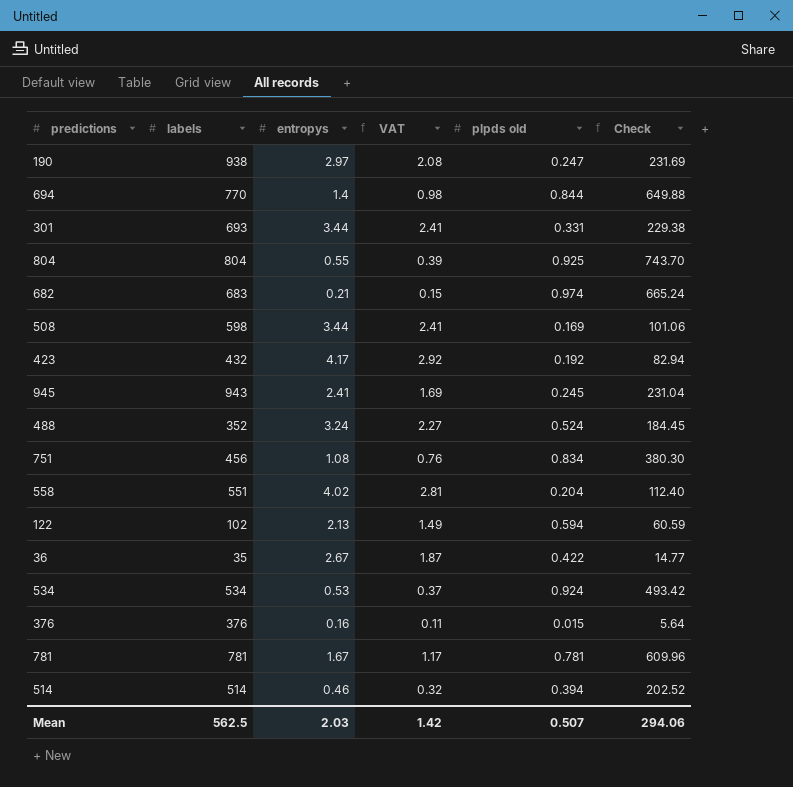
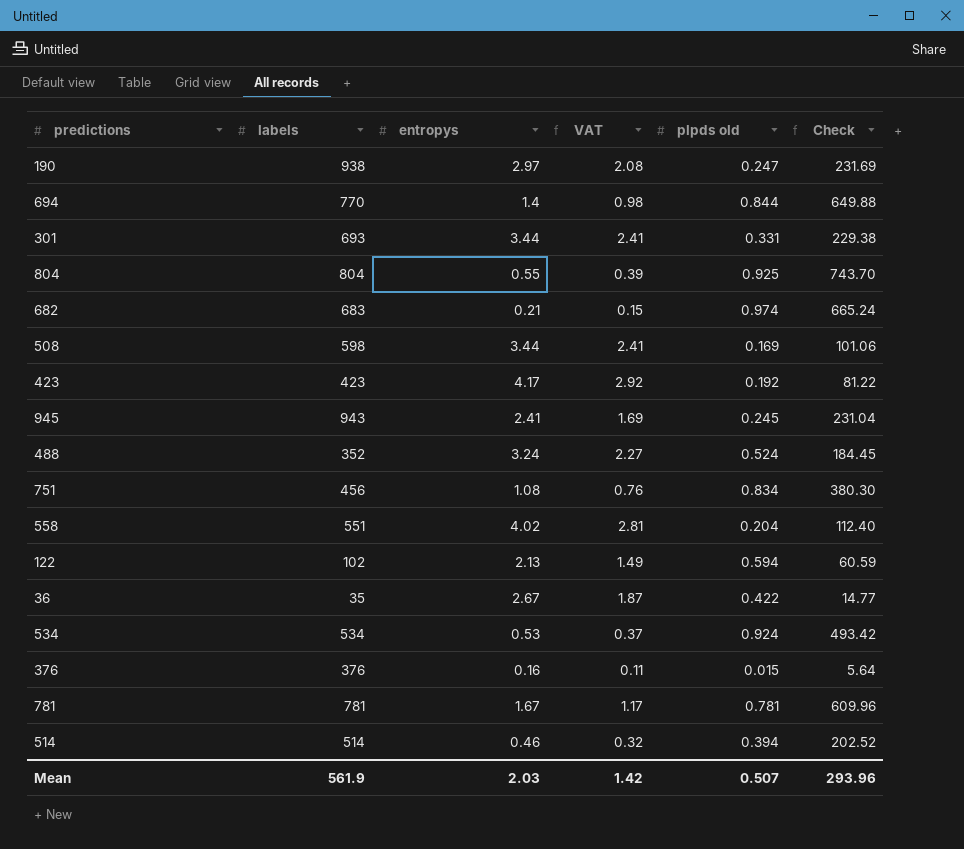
423 | labels: 432 -> 423
423 | Check: 82.94 -> 81.22
Mean | labels: 562.5 -> 561.9
Mean | Check: 294.06 -> 293.96

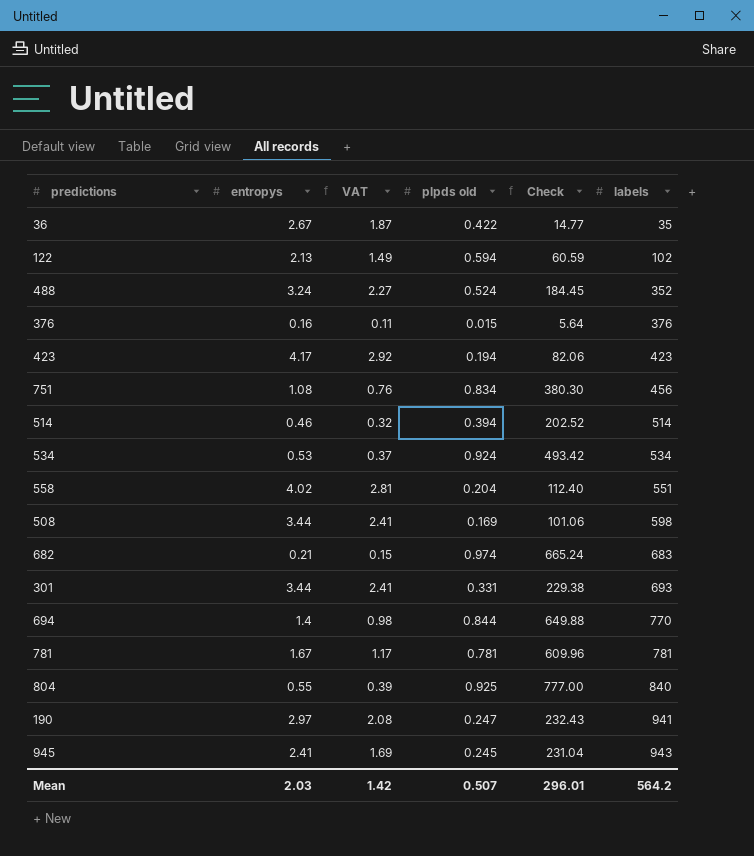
row order: none -> labels ascending
column labels | position: 2 -> 6
423 | plpds old: 0.192 -> 0.194
423 | Check: 81.22 -> 82.06
804 | Check: 743.70 -> 777.00
804 | labels: 804 -> 840
190 | Check: 231.69 -> 232.43
190 | labels: 938 -> 941
Mean | Check: 293.96 -> 296.01
Mean | labels: 561.9 -> 564.2

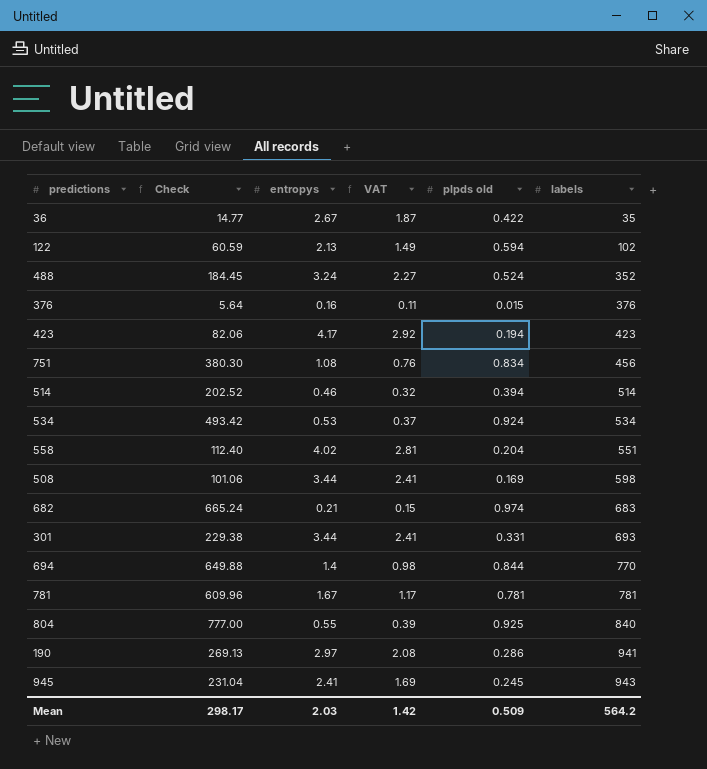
column Check | position: 5 -> 2
190 | Check: 232.43 -> 269.13
190 | plpds old: 0.247 -> 0.286
Mean | Check: 296.01 -> 298.17
Mean | plpds old: 0.507 -> 0.509

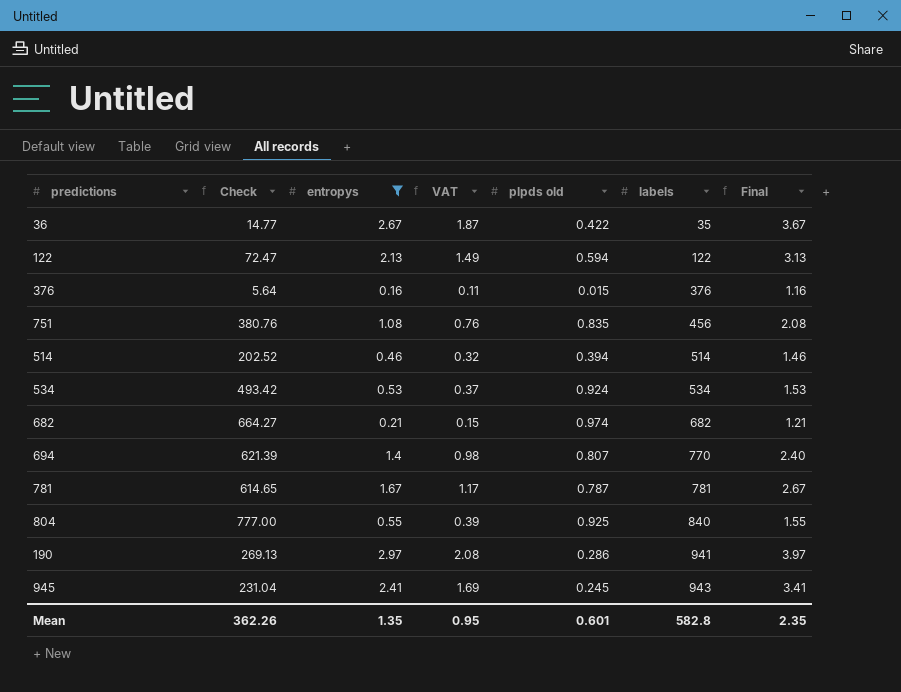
filter: none -> entropys <= 2.97
column Final | formula: none -> [entropys] + 1
122 | Check: 60.59 -> 72.47
122 | labels: 102 -> 122
751 | Check: 380.30 -> 380.76
751 | plpds old: 0.834 -> 0.835
682 | Check: 665.24 -> 664.27
682 | labels: 683 -> 682
694 | Check: 649.88 -> 621.39
694 | plpds old: 0.844 -> 0.807
781 | Check: 609.96 -> 614.65
781 | plpds old: 0.781 -> 0.787
Mean | Check: 298.17 -> 362.26
Mean | entropys: 2.03 -> 1.35
Mean | VAT: 1.42 -> 0.95
Mean | plpds old: 0.509 -> 0.601
Mean | labels: 564.2 -> 582.8

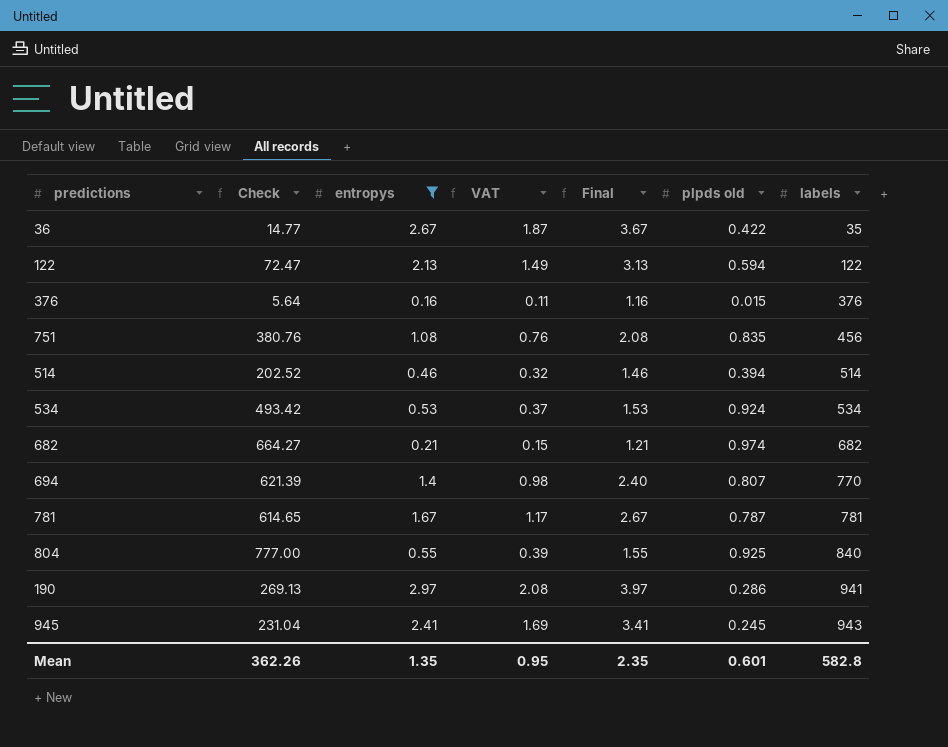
column Final | position: 7 -> 5

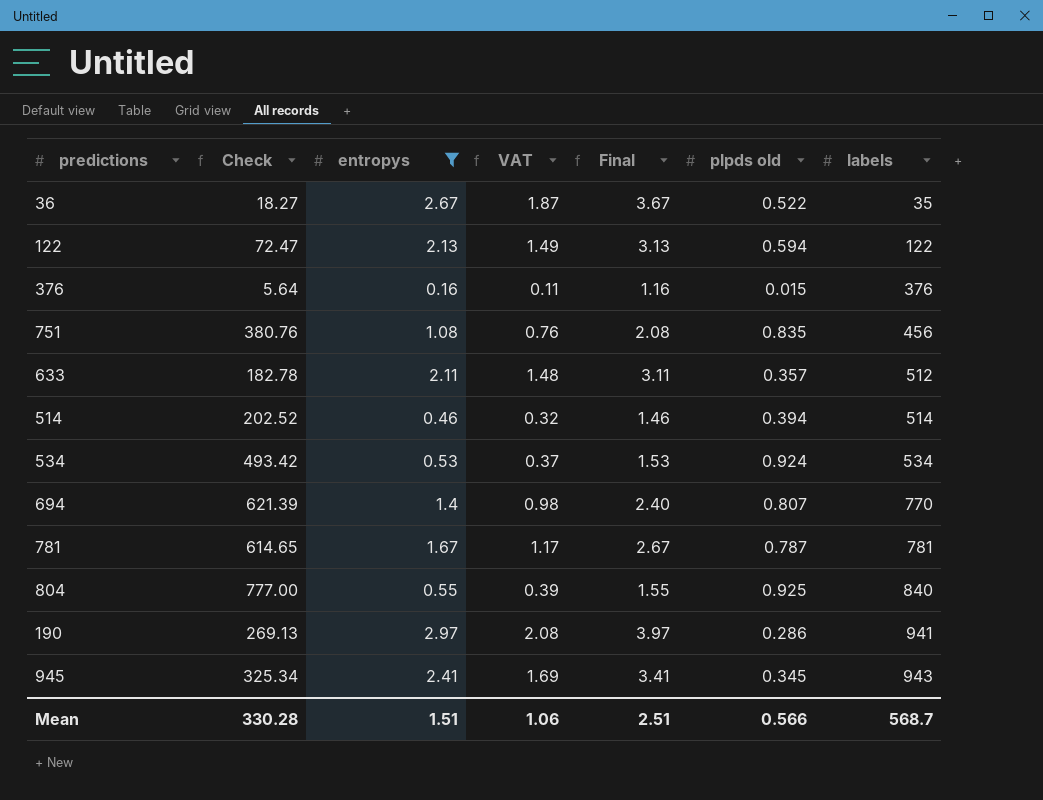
row 682: 664.27 | 0.21 | 0.15 | 1.21 | 0.974 | 682 -> none
36 | Check: 14.77 -> 18.27
36 | plpds old: 0.422 -> 0.522
row 633: none -> 182.78 | 2.11 | 1.48 | 3.11 | 0.357 | 512
945 | Check: 231.04 -> 325.34
945 | plpds old: 0.245 -> 0.345
Mean | Check: 362.26 -> 330.28
Mean | entropys: 1.35 -> 1.51
Mean | VAT: 0.95 -> 1.06
Mean | Final: 2.35 -> 2.51
Mean | plpds old: 0.601 -> 0.566
Mean | labels: 582.8 -> 568.7

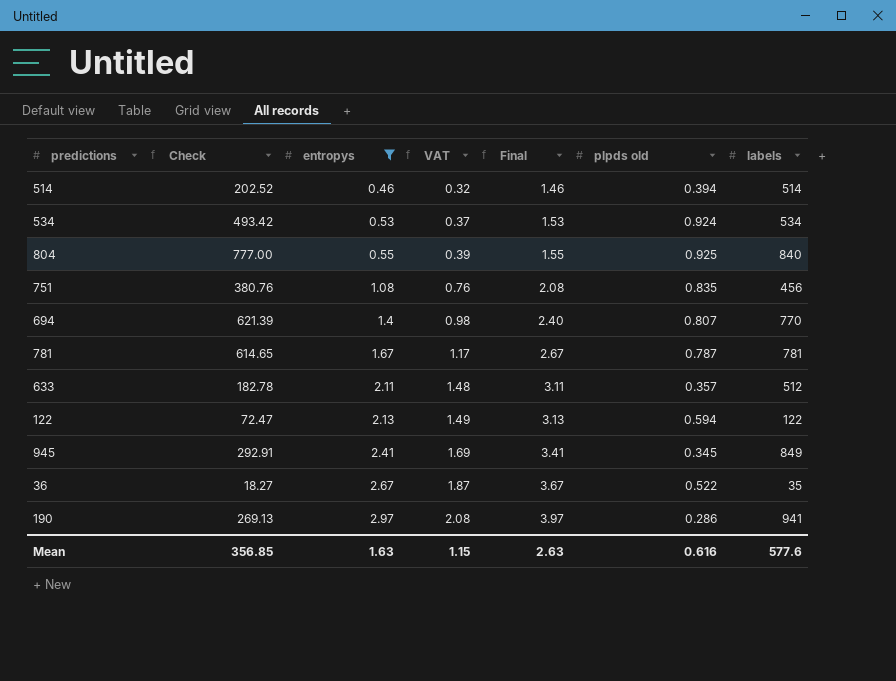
row order: labels ascending -> entropys ascending
row 376: 5.64 | 0.16 | 0.11 | 1.16 | 0.015 | 376 -> none
945 | Check: 325.34 -> 292.91
945 | labels: 943 -> 849
Mean | Check: 330.28 -> 356.85
Mean | entropys: 1.51 -> 1.63
Mean | VAT: 1.06 -> 1.15
Mean | Final: 2.51 -> 2.63
Mean | plpds old: 0.566 -> 0.616
Mean | labels: 568.7 -> 577.6

